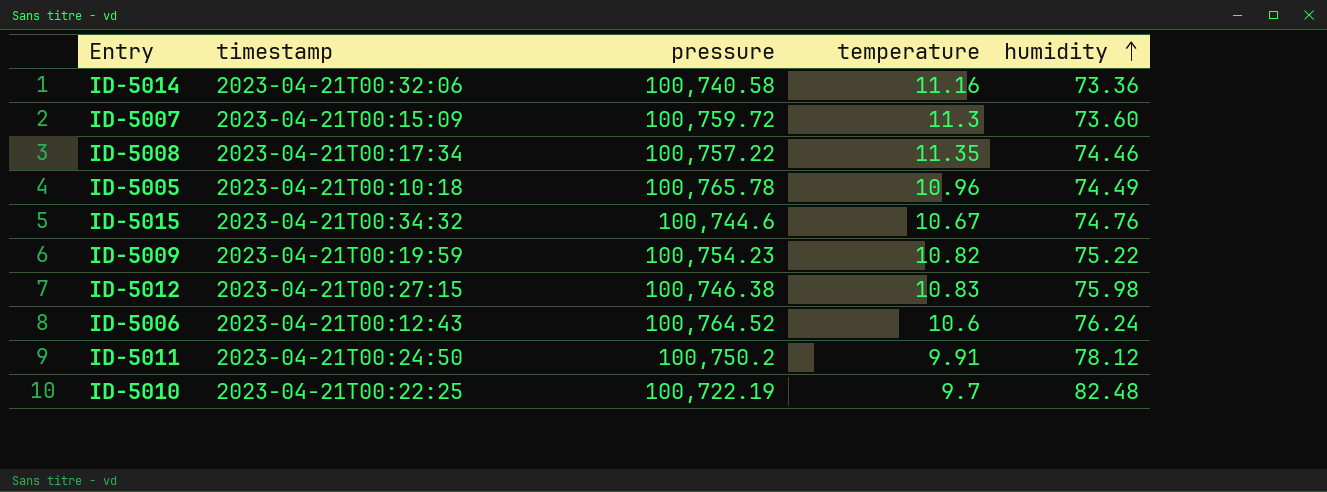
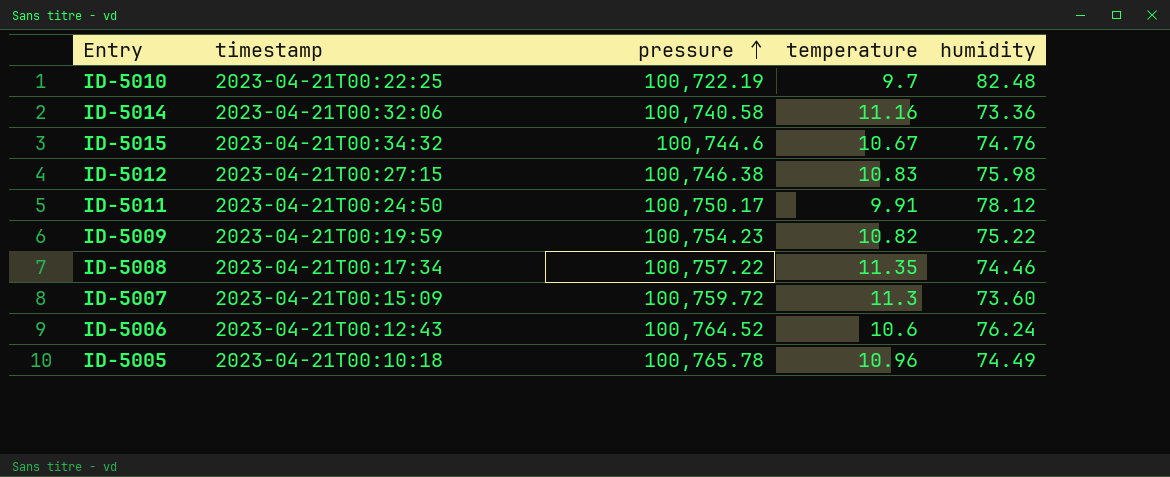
row order: humidity ascending -> pressure ascending
ID-5011 | pressure: 100,750.2 -> 100,750.17

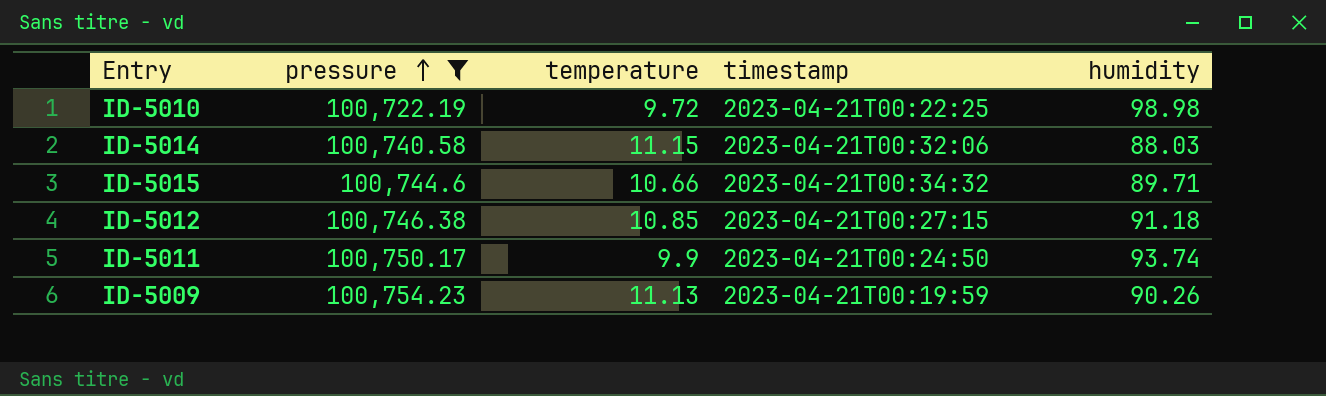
filter: none -> pressure <= 100,754.23
column timestamp | position: 2 -> 4
ID-5010 | temperature: 9.7 -> 9.72
ID-5010 | humidity: 82.48 -> 98.98
ID-5014 | temperature: 11.16 -> 11.15
ID-5014 | humidity: 73.36 -> 88.03
ID-5015 | temperature: 10.67 -> 10.66
ID-5015 | humidity: 74.76 -> 89.71
ID-5012 | temperature: 10.83 -> 10.85
ID-5012 | humidity: 75.98 -> 91.18
ID-5011 | temperature: 9.91 -> 9.9
ID-5011 | humidity: 78.12 -> 93.74
ID-5009 | temperature: 10.82 -> 11.13
ID-5009 | humidity: 75.22 -> 90.26

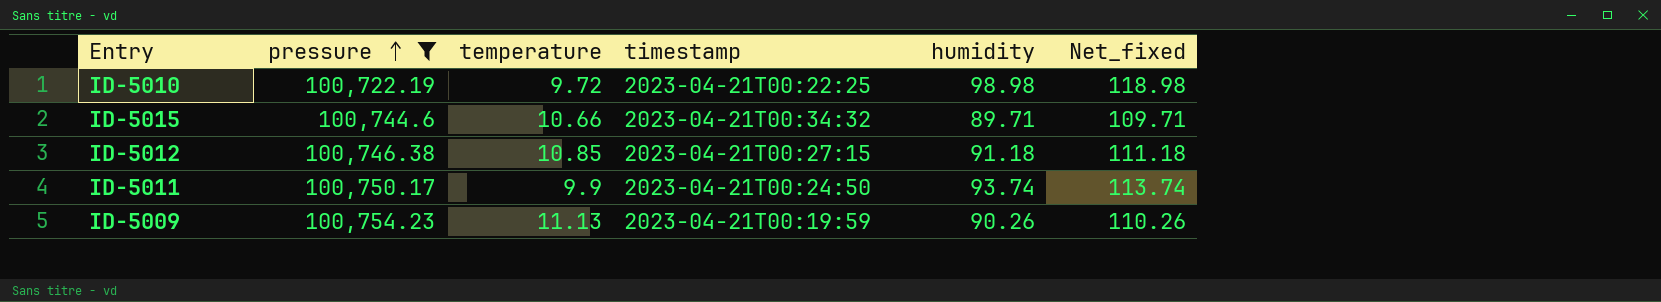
column Net_fixed | formula: none -> [humidity] + 20
row ID-5014: 100,740.58 | 11.15 | 2023-04-21T00:32:06 | 88.03 -> none

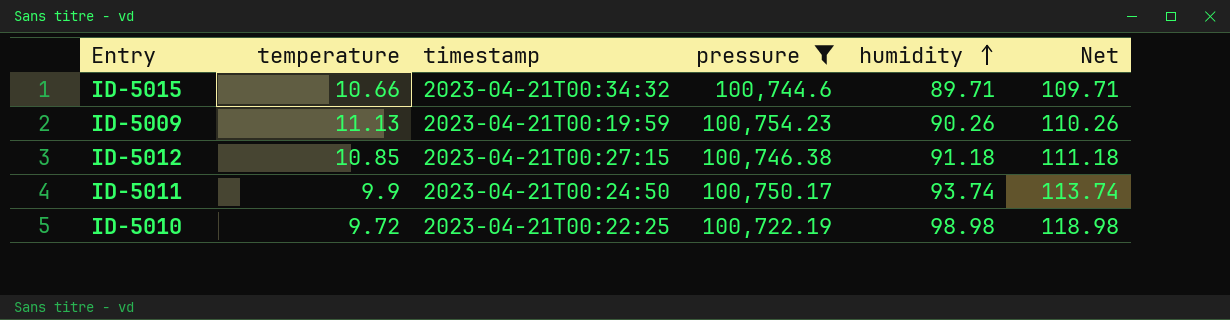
row order: pressure ascending -> humidity ascending
column pressure | position: 2 -> 4
column name: Net_fixed -> Net

